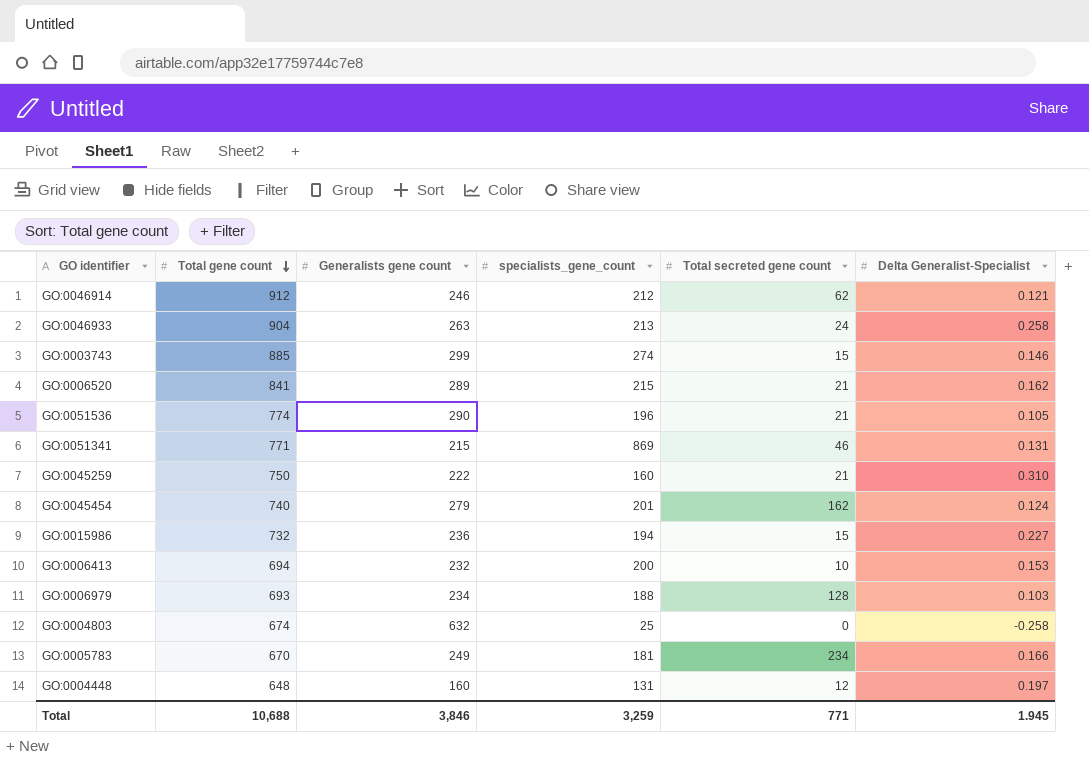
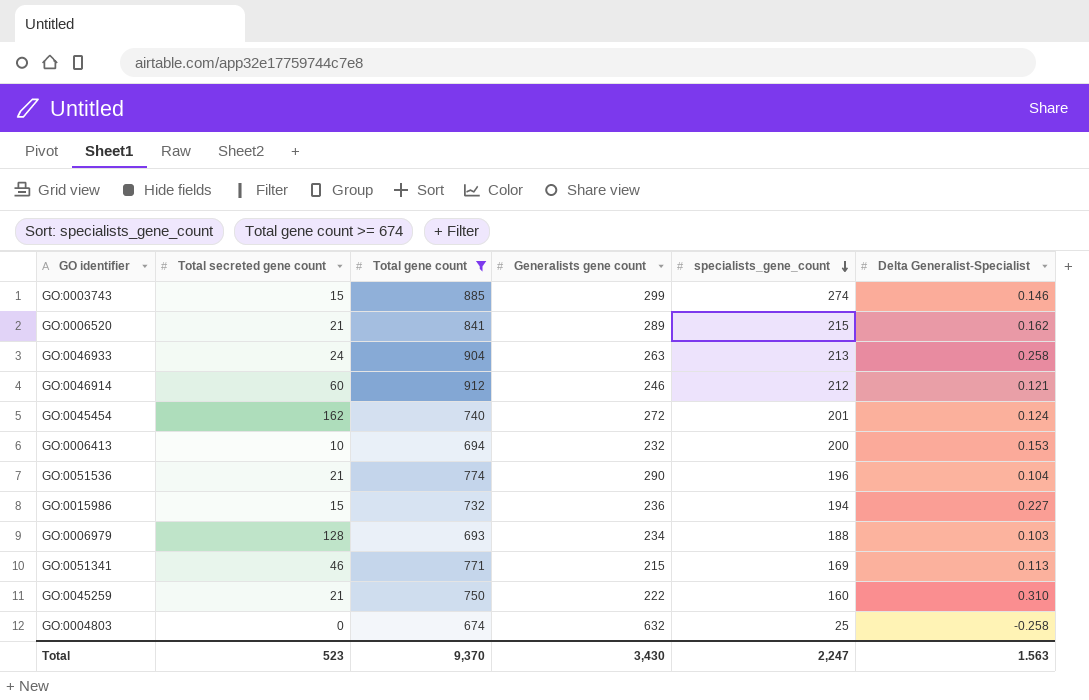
filter: none -> Total gene count >= 674
row order: Total gene count descending -> specialists_gene_count descending
column Total secreted gene count | position: 5 -> 2
GO:0046914 | Total secreted gene count: 62 -> 60
GO:0045454 | Generalists gene count: 279 -> 272
GO:0051536 | Delta Generalist-Specialist: 0.105 -> 0.104
GO:0051341 | specialists_gene_count: 869 -> 169
GO:0051341 | Delta Generalist-Specialist: 0.131 -> 0.113
Total | Total secreted gene count: 771 -> 523
Total | Total gene count: 10,688 -> 9,370
Total | Generalists gene count: 3,846 -> 3,430
Total | specialists_gene_count: 3,259 -> 2,247
Total | Delta Generalist-Specialist: 1.945 -> 1.563

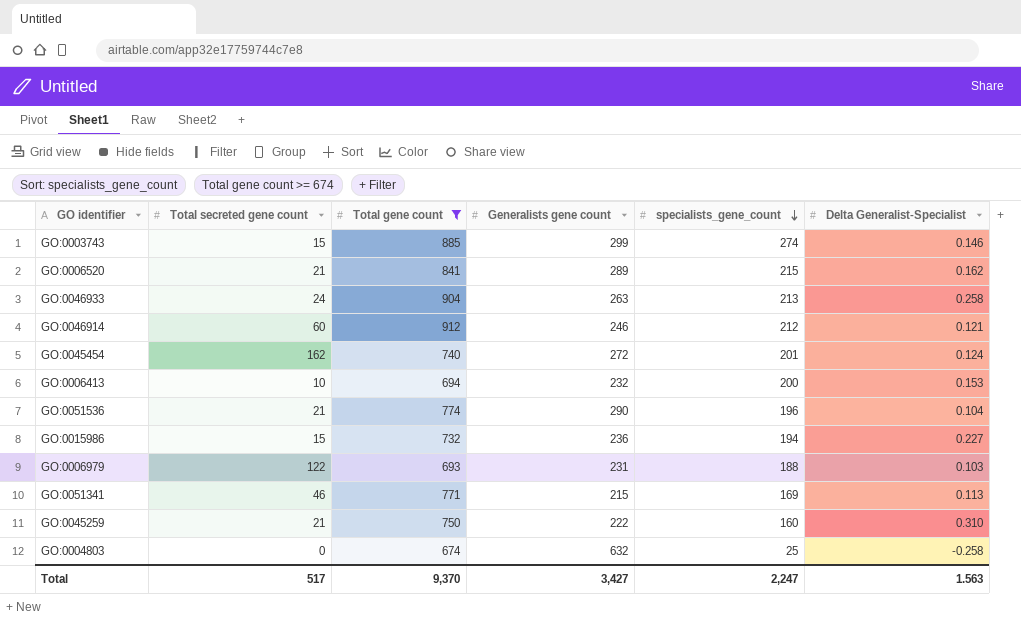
GO:0006979 | Total secreted gene count: 128 -> 122
GO:0006979 | Generalists gene count: 234 -> 231
Total | Total secreted gene count: 523 -> 517
Total | Generalists gene count: 3,430 -> 3,427

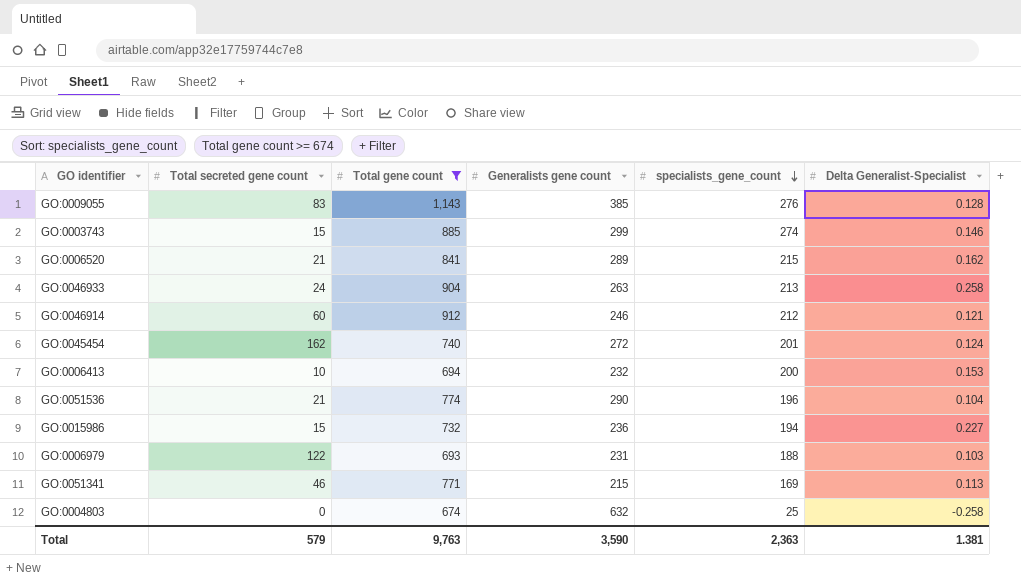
row GO:0045259: 21 | 750 | 222 | 160 | 0.310 -> none
row GO:0009055: none -> 83 | 1,143 | 385 | 276 | 0.128
Total | Total secreted gene count: 517 -> 579
Total | Total gene count: 9,370 -> 9,763
Total | Generalists gene count: 3,427 -> 3,590
Total | specialists_gene_count: 2,247 -> 2,363
Total | Delta Generalist-Specialist: 1.563 -> 1.381

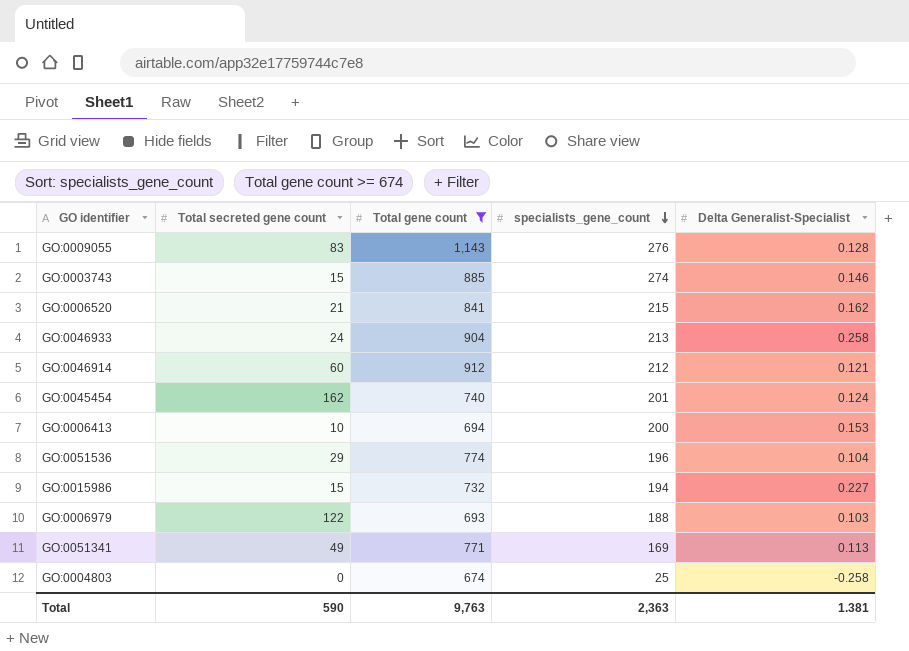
column Generalists gene count | position: 4 -> none
GO:0051536 | Total secreted gene count: 21 -> 29
GO:0051341 | Total secreted gene count: 46 -> 49
Total | Total secreted gene count: 579 -> 590

